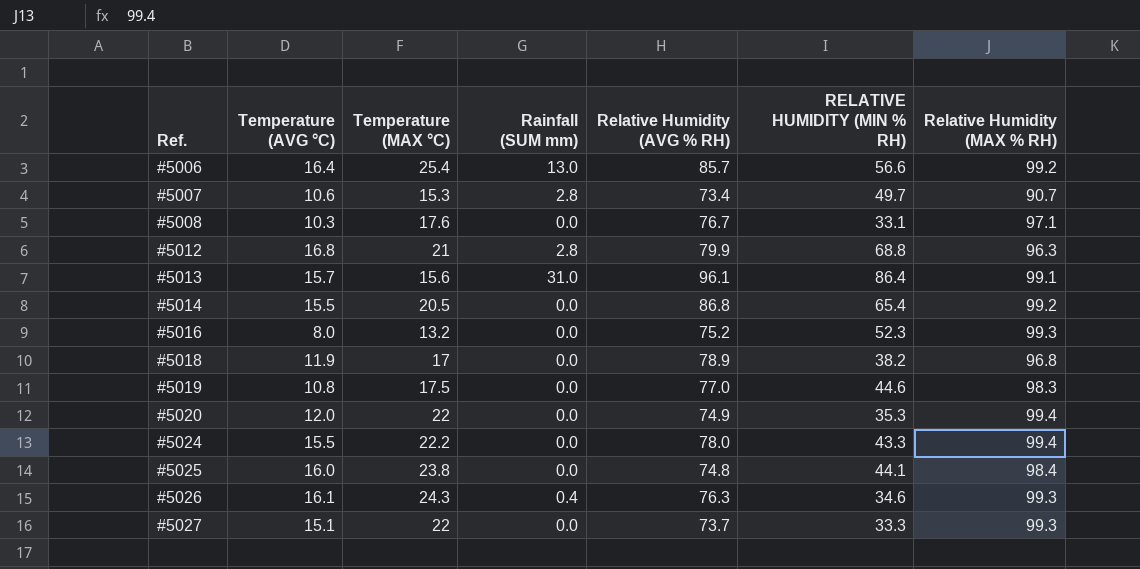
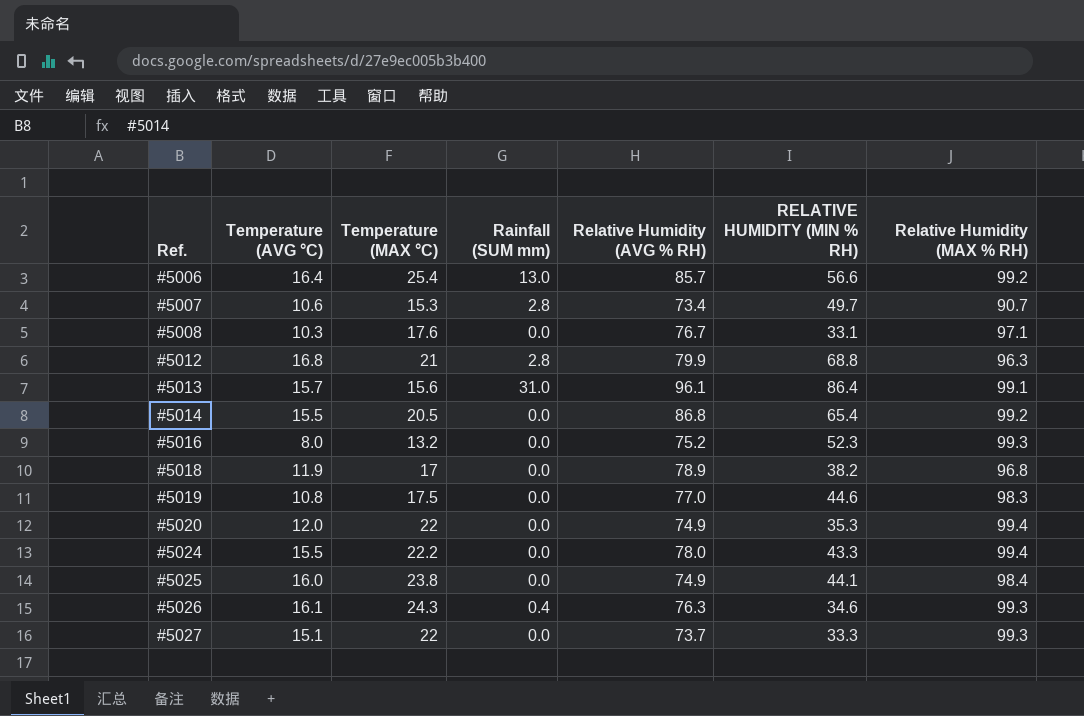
#5025 | Relative Humidity (AVG % RH): 74.8 -> 74.9

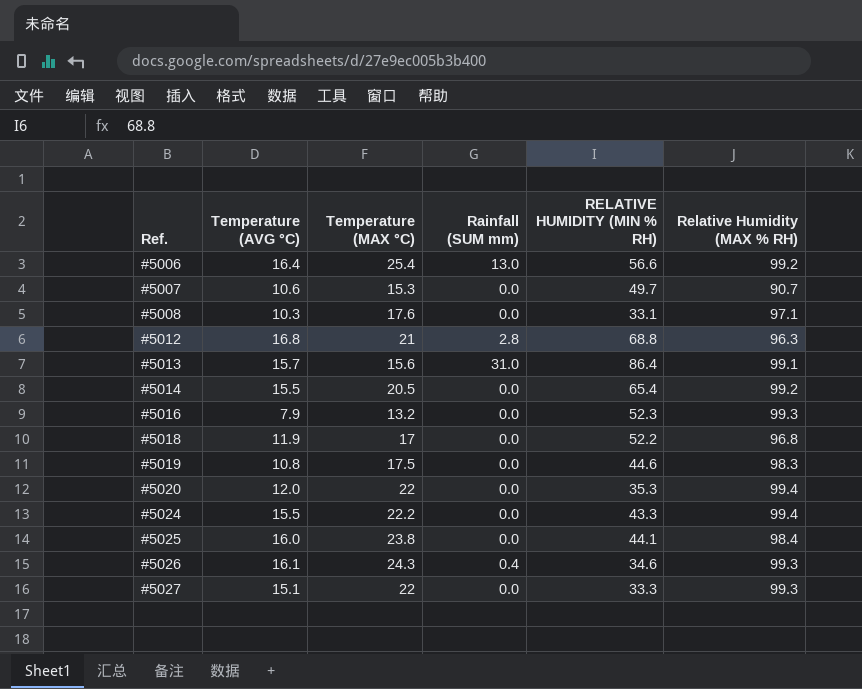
column Relative Humidity (AVG % RH) | position: 5 -> none
#5007 | Rainfall (SUM mm): 2.8 -> 0.0
#5016 | Temperature (AVG °C): 8.0 -> 7.9
#5018 | RELATIVE HUMIDITY (MIN % RH): 38.2 -> 52.2

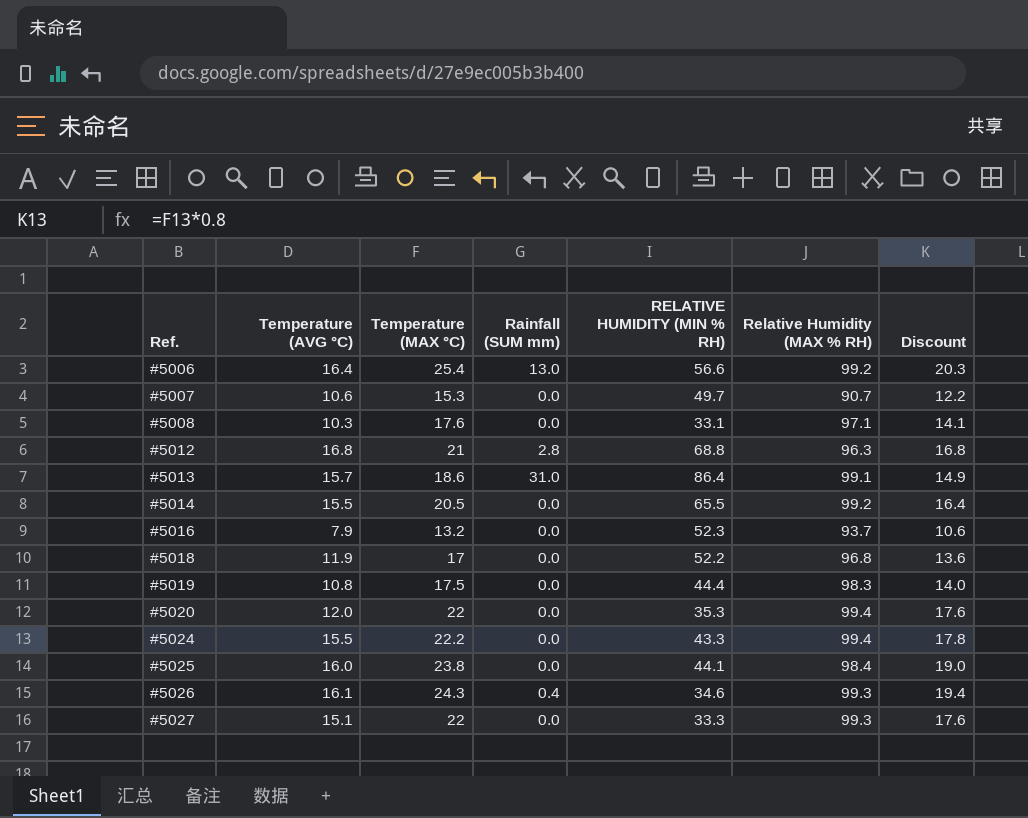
column Discount | formula: none -> [Temperature (MAX °C)] * 0.8
#5013 | Temperature (MAX °C): 15.6 -> 18.6
#5014 | RELATIVE HUMIDITY (MIN % RH): 65.4 -> 65.5
#5016 | Relative Humidity (MAX % RH): 99.3 -> 93.7
#5019 | RELATIVE HUMIDITY (MIN % RH): 44.6 -> 44.4

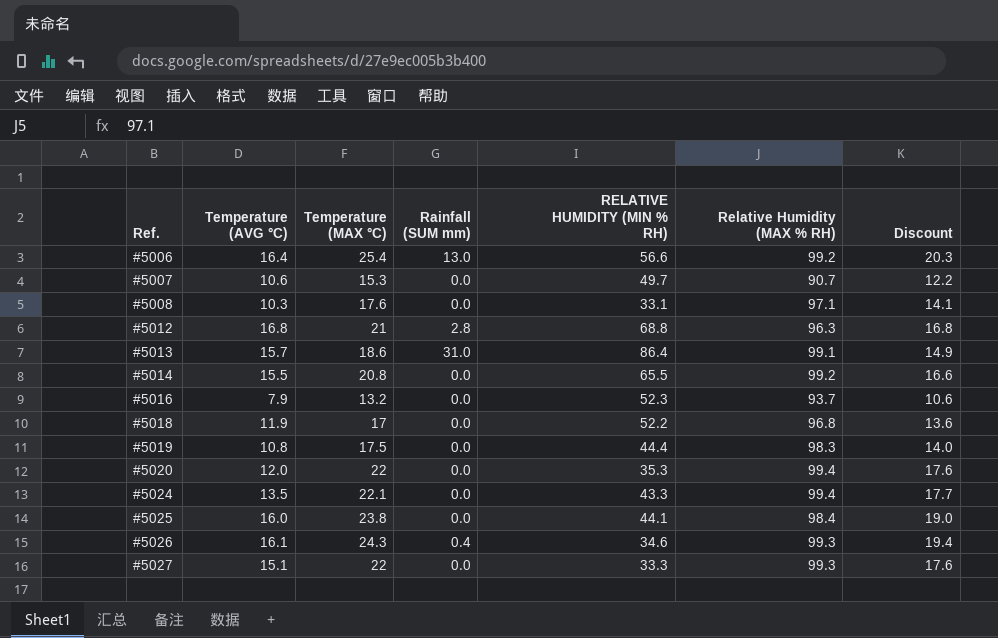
#5014 | Temperature (MAX °C): 20.5 -> 20.8
#5014 | Discount: 16.4 -> 16.6
#5024 | Temperature (AVG °C): 15.5 -> 13.5
#5024 | Temperature (MAX °C): 22.2 -> 22.1
#5024 | Discount: 17.8 -> 17.7

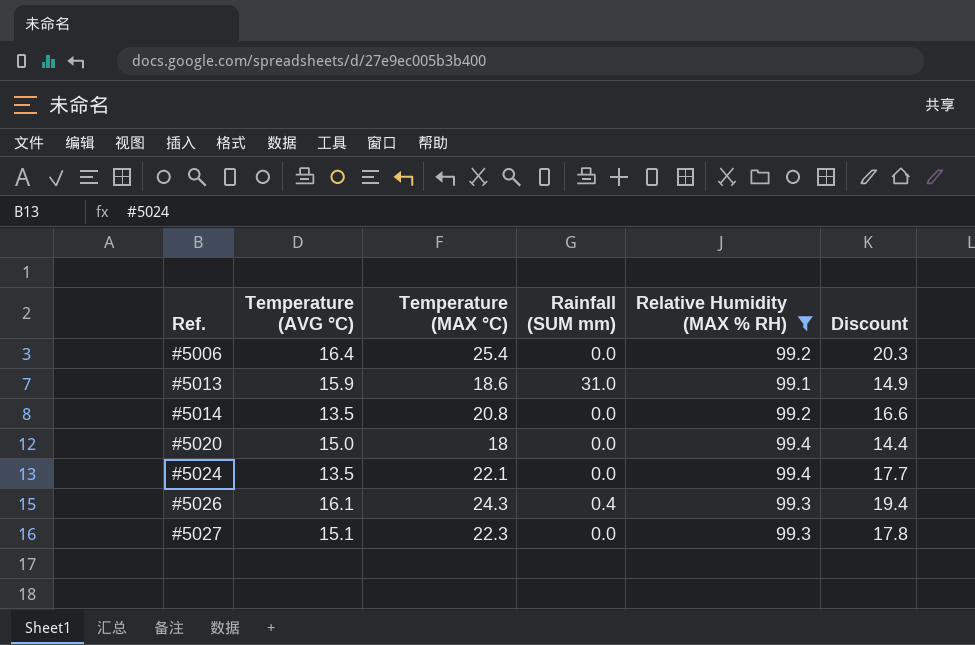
filter: none -> Relative Humidity (MAX % RH) >= 99.1
column RELATIVE HUMIDITY (MIN % RH) | position: 5 -> none
#5006 | Rainfall (SUM mm): 13.0 -> 0.0
#5013 | Temperature (AVG °C): 15.7 -> 15.9
#5014 | Temperature (AVG °C): 15.5 -> 13.5
#5020 | Temperature (AVG °C): 12.0 -> 15.0
#5020 | Temperature (MAX °C): 22 -> 18
#5020 | Discount: 17.6 -> 14.4
#5027 | Temperature (MAX °C): 22 -> 22.3
#5027 | Discount: 17.6 -> 17.8

